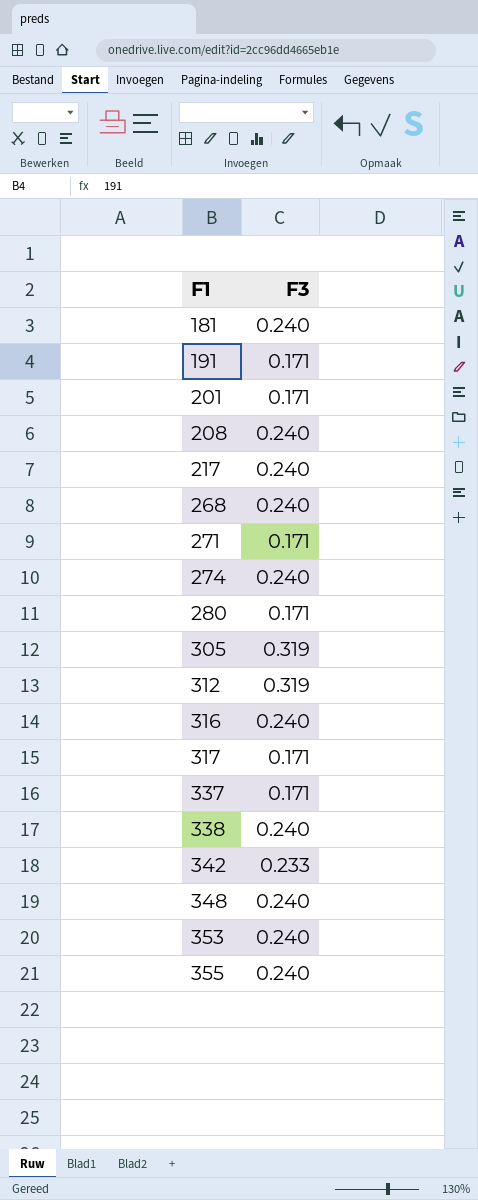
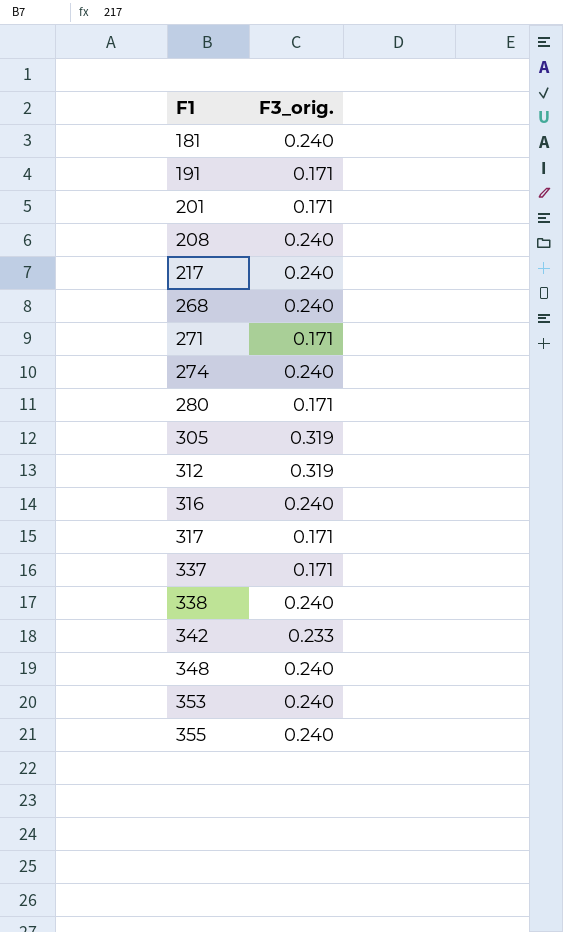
column name: F3 -> F3_orig.

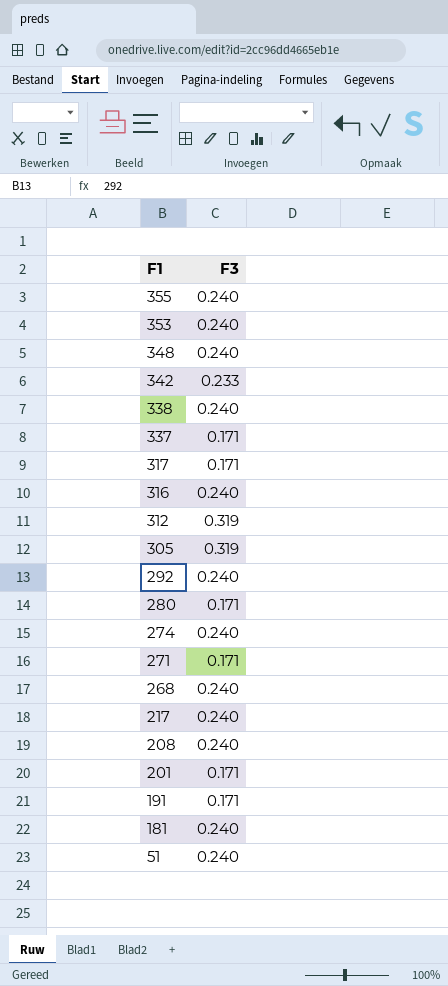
row order: F1 ascending -> F1 descending
column name: F3_orig. -> F3
row 292: none -> 0.240
row 51: none -> 0.240

